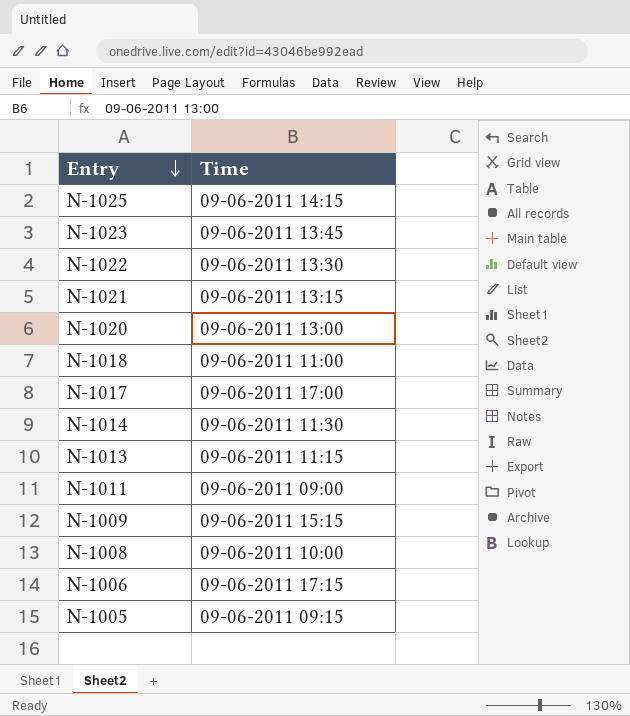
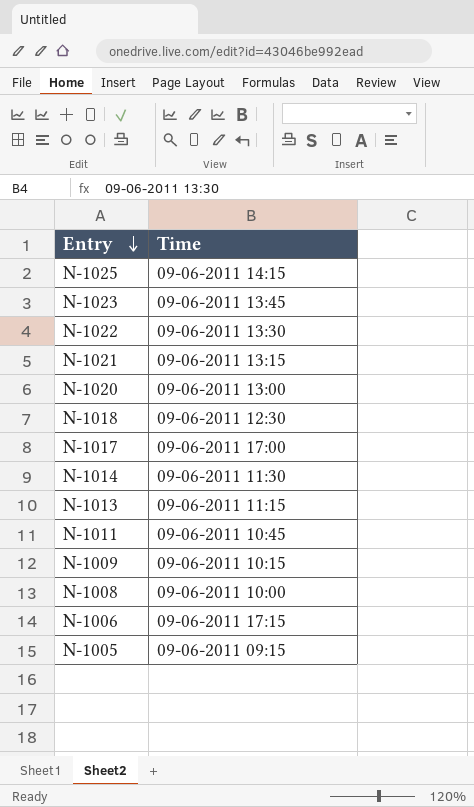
N-1018 | Time: 09-06-2011 11:00 -> 09-06-2011 12:30
N-1011 | Time: 09-06-2011 09:00 -> 09-06-2011 10:45
N-1009 | Time: 09-06-2011 15:15 -> 09-06-2011 10:15

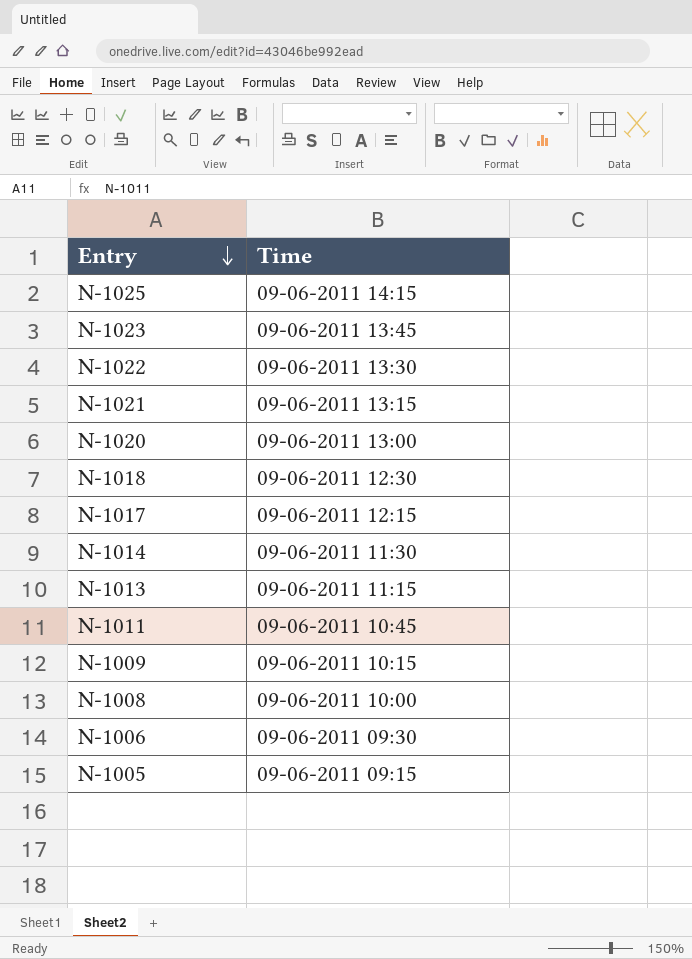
N-1017 | Time: 09-06-2011 17:00 -> 09-06-2011 12:15
N-1006 | Time: 09-06-2011 17:15 -> 09-06-2011 09:30

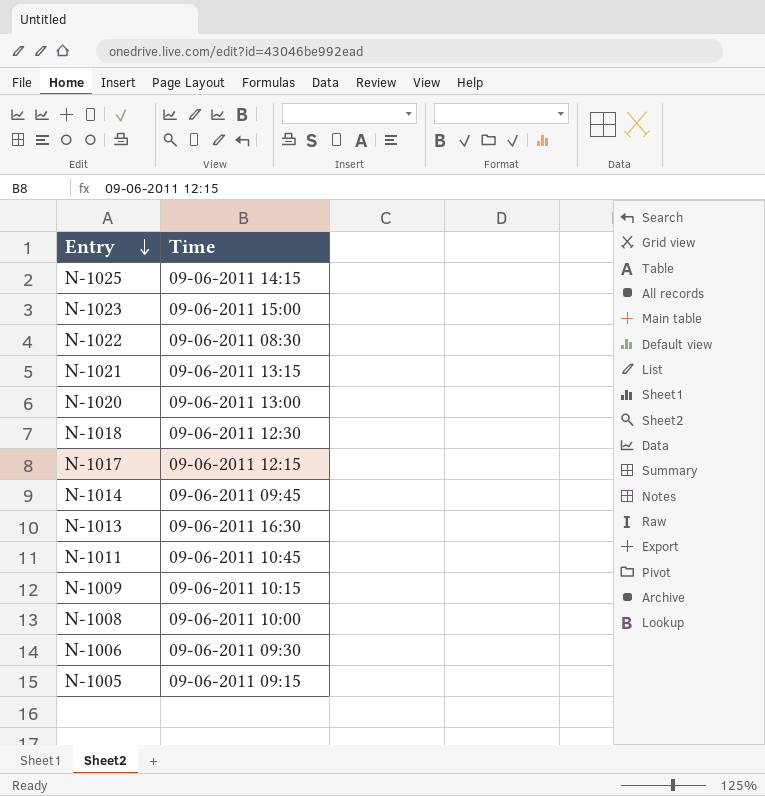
N-1023 | Time: 09-06-2011 13:45 -> 09-06-2011 15:00
N-1022 | Time: 09-06-2011 13:30 -> 09-06-2011 08:30
N-1014 | Time: 09-06-2011 11:30 -> 09-06-2011 09:45
N-1013 | Time: 09-06-2011 11:15 -> 09-06-2011 16:30

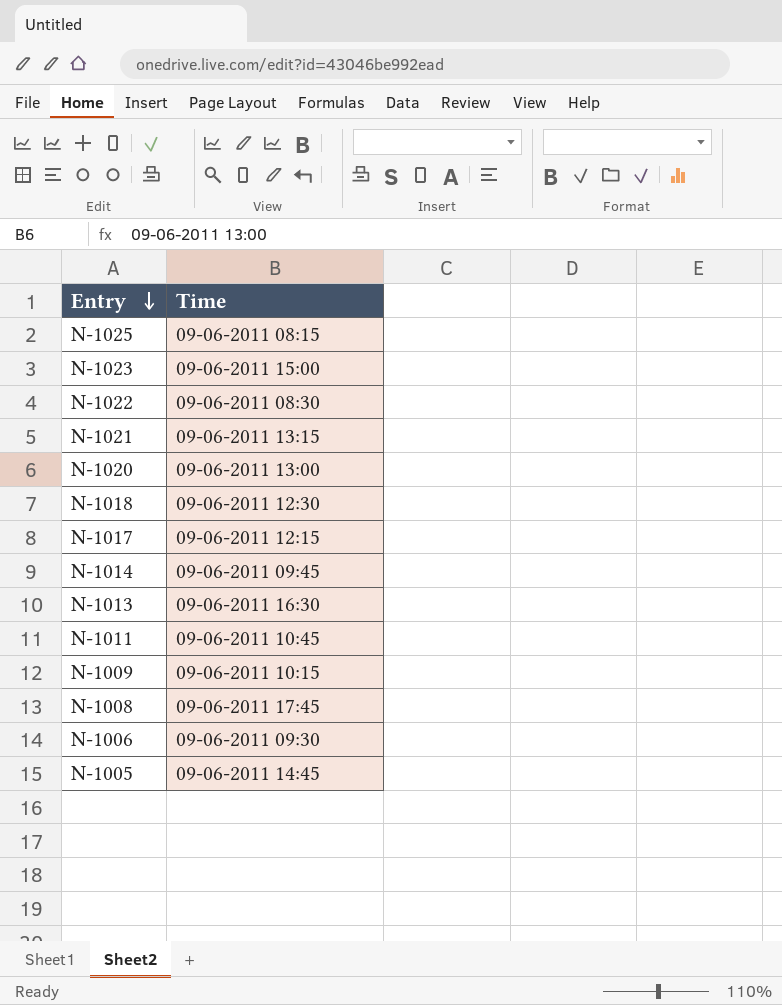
N-1025 | Time: 09-06-2011 14:15 -> 09-06-2011 08:15
N-1008 | Time: 09-06-2011 10:00 -> 09-06-2011 17:45
N-1005 | Time: 09-06-2011 09:15 -> 09-06-2011 14:45

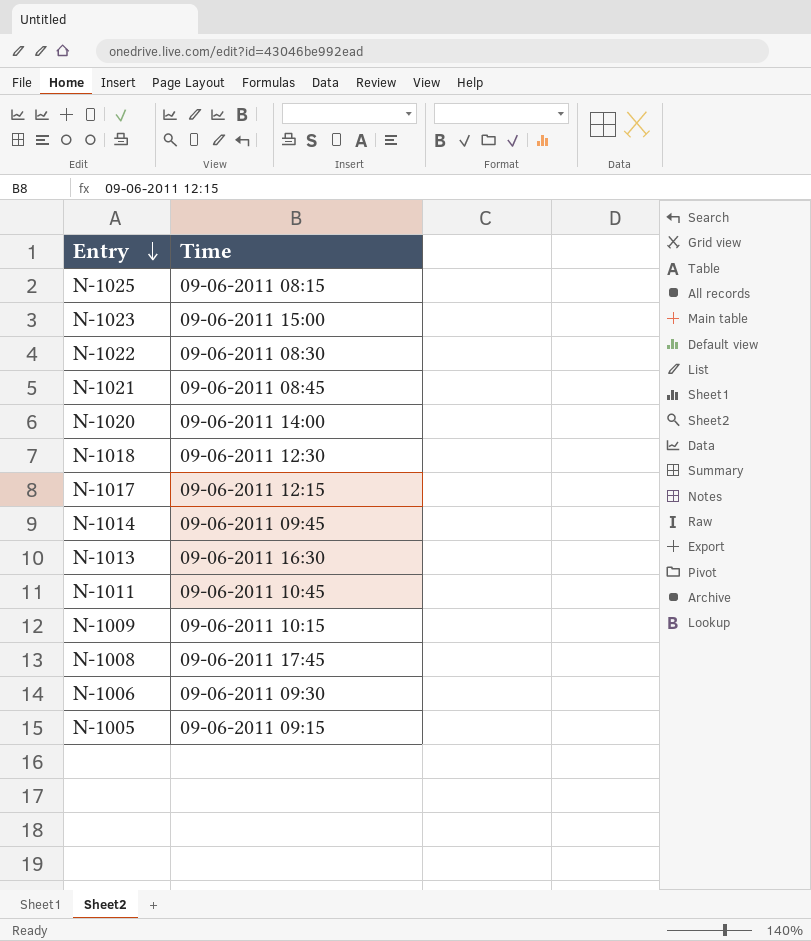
N-1021 | Time: 09-06-2011 13:15 -> 09-06-2011 08:45
N-1020 | Time: 09-06-2011 13:00 -> 09-06-2011 14:00
N-1005 | Time: 09-06-2011 14:45 -> 09-06-2011 09:15

